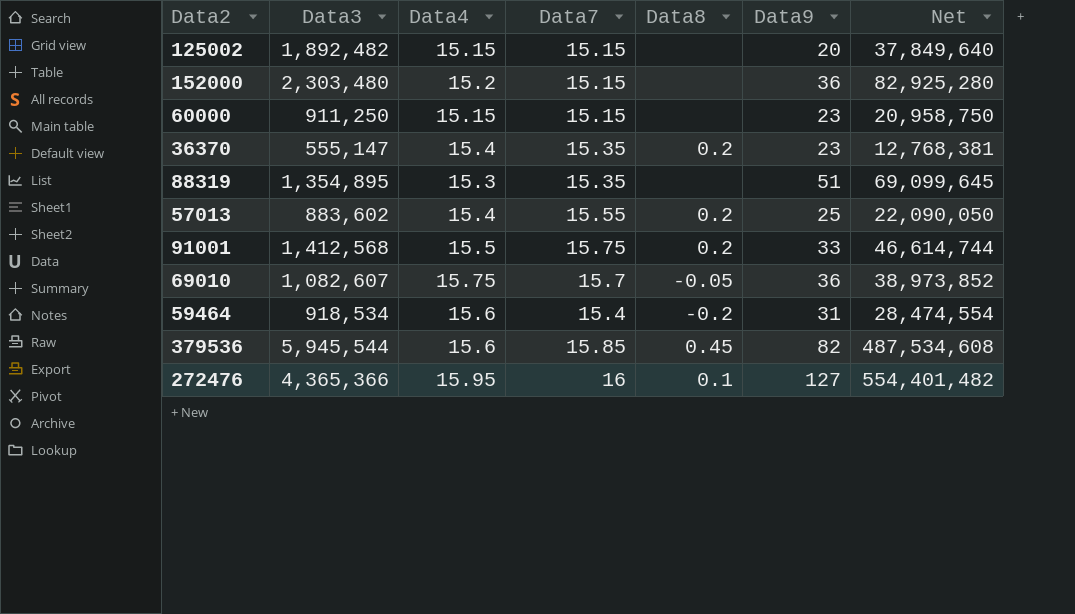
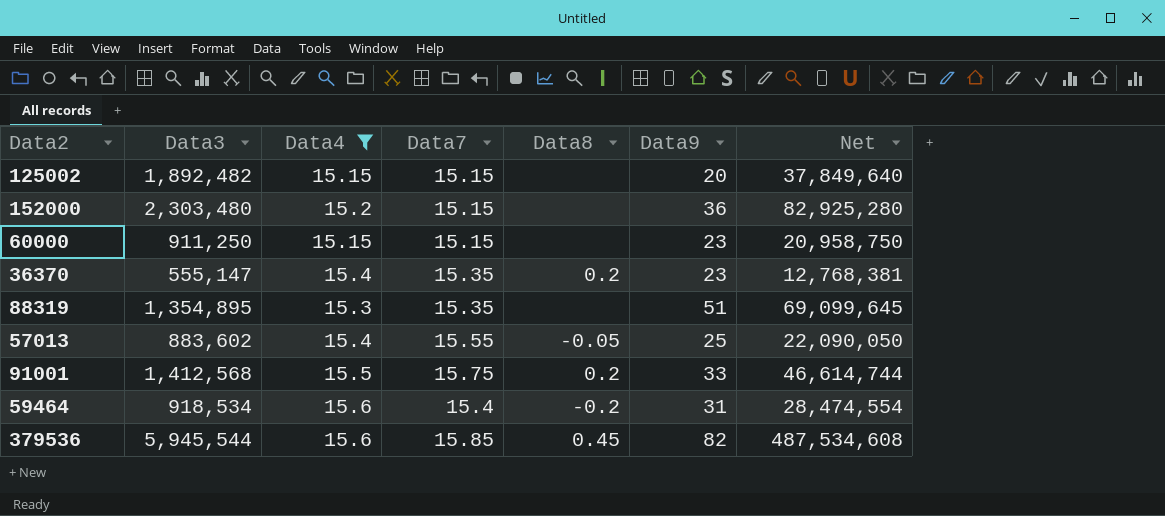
filter: none -> Data4 <= 15.6
57013 | Data8: 0.2 -> -0.05

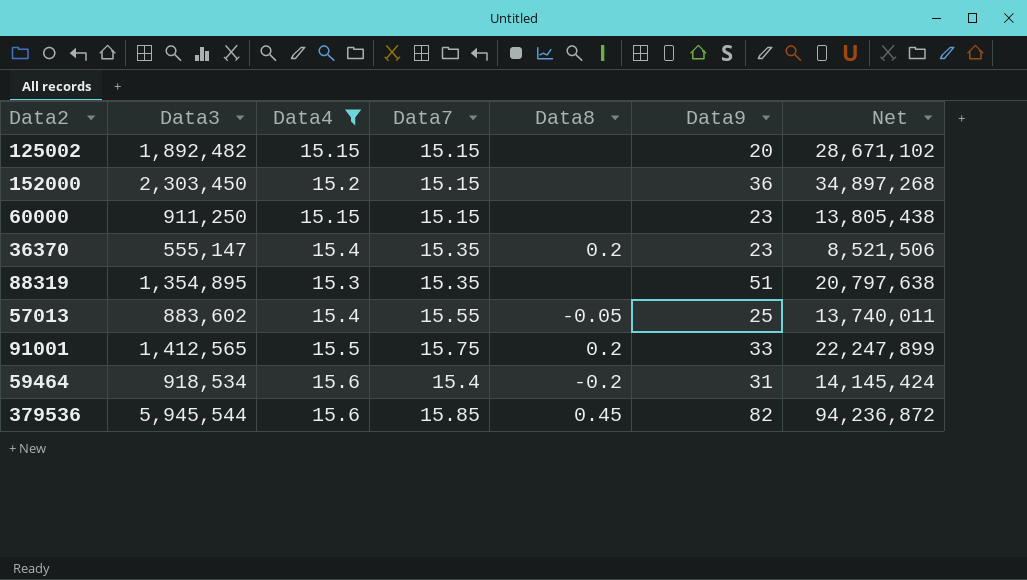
column Net | formula: [Data3] * [Data9] -> [Data3] * [Data7]
152000 | Data3: 2,303,480 -> 2,303,450
91001 | Data3: 1,412,568 -> 1,412,565

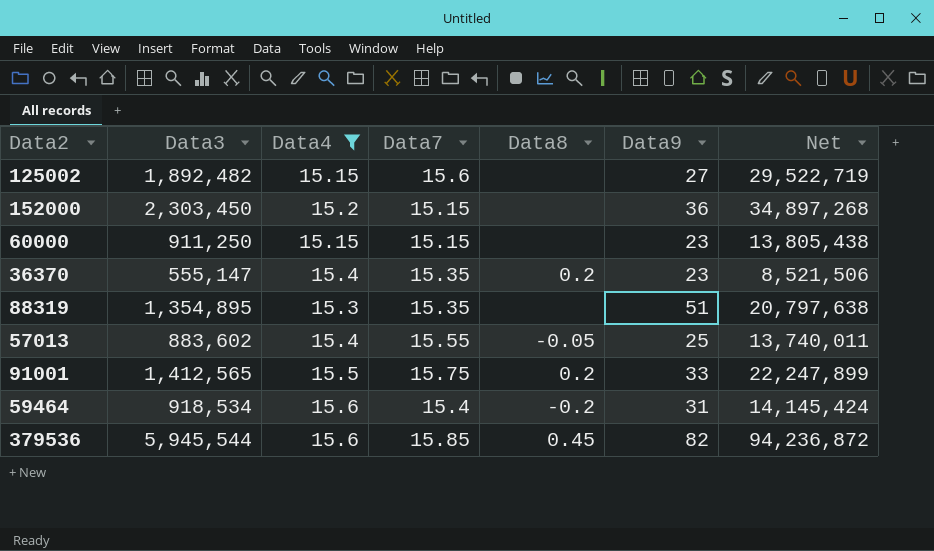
125002 | Data7: 15.15 -> 15.6
125002 | Data9: 20 -> 27
125002 | Net: 28,671,102 -> 29,522,719

